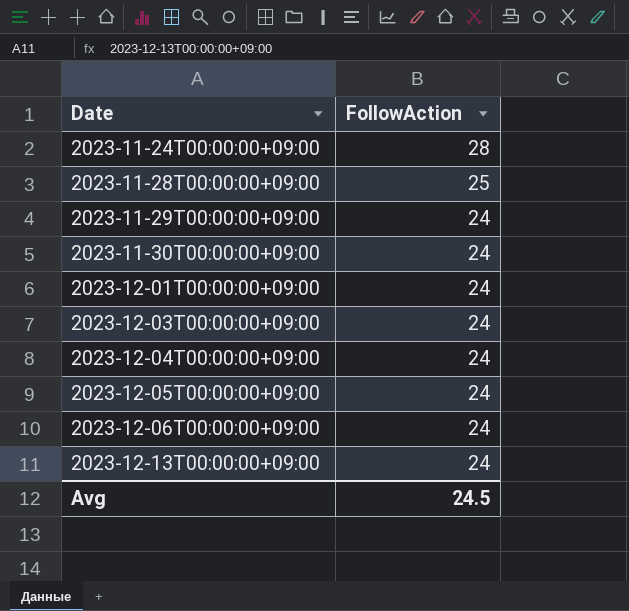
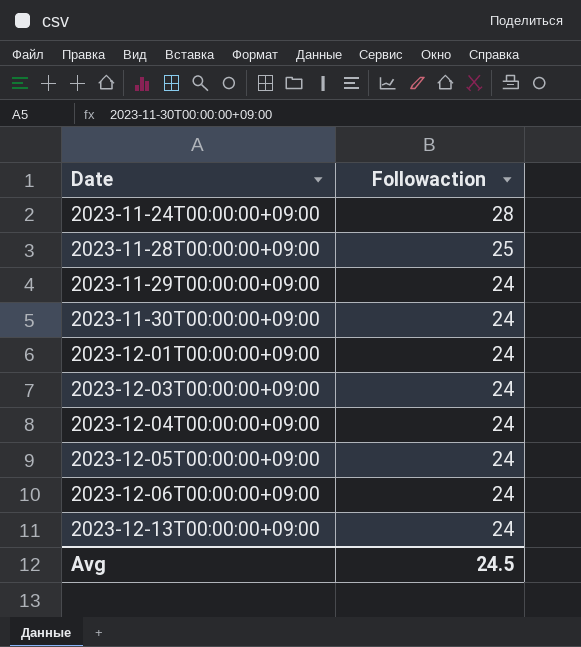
column name: FollowAction -> Followaction

